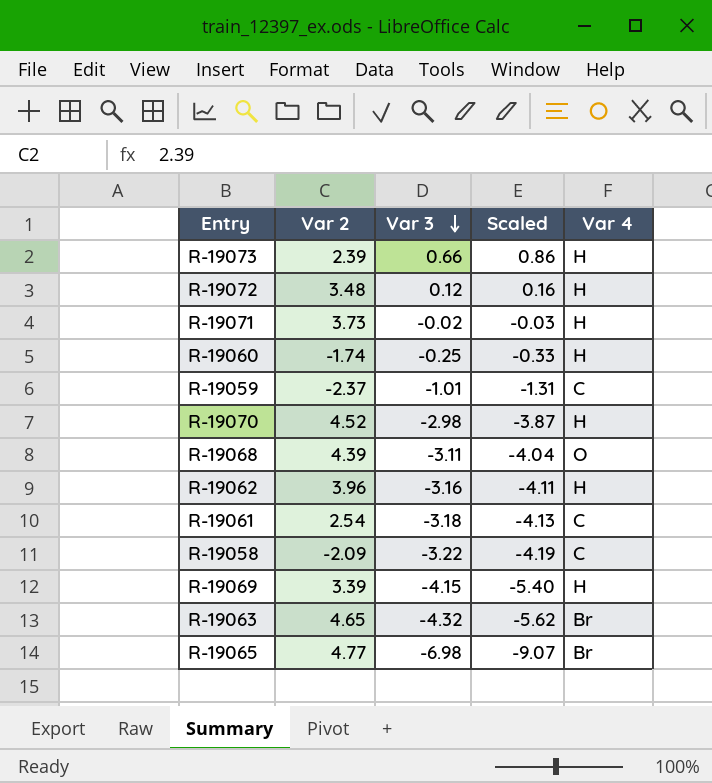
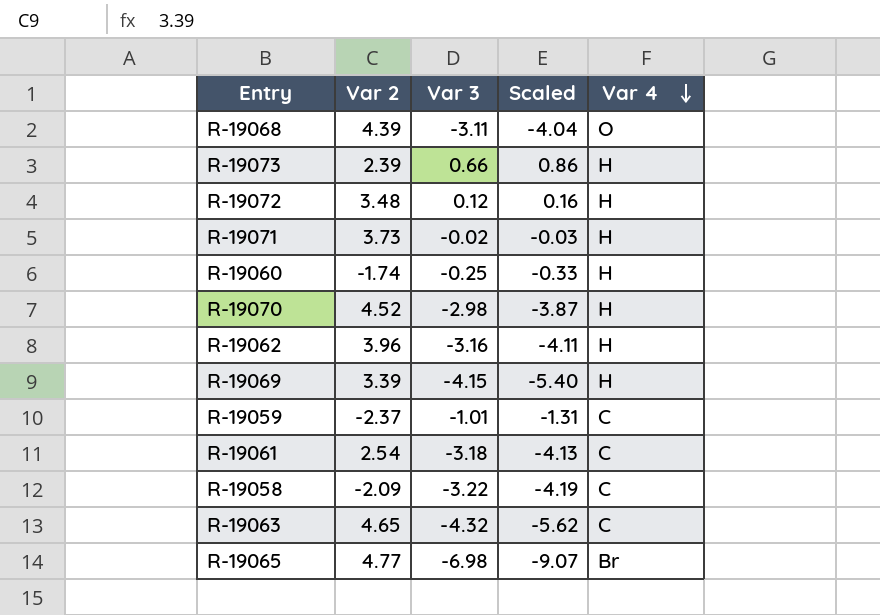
row order: Var 3 descending -> Var 4 descending
R-19063 | Var 4: Br -> C

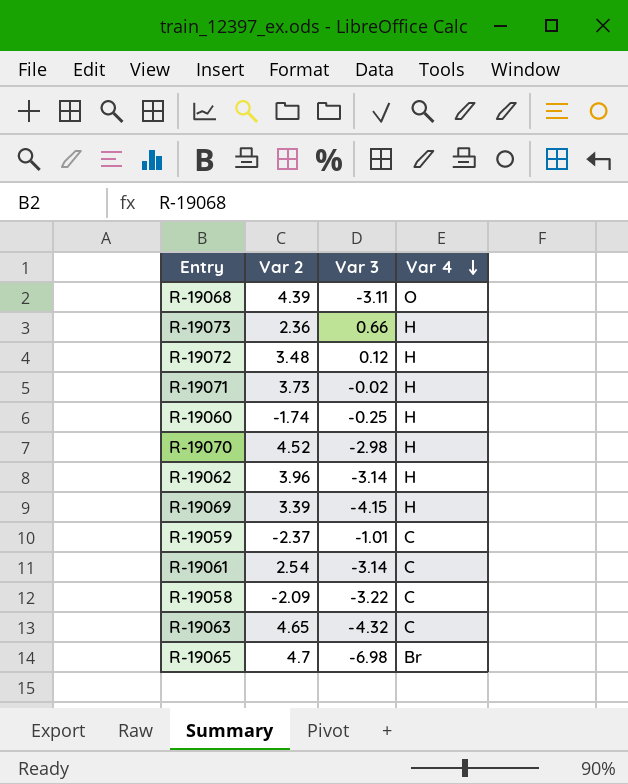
column Scaled | formula: [Var 3] * 1.3 -> none
R-19073 | Var 2: 2.39 -> 2.36
R-19062 | Var 3: -3.16 -> -3.14
R-19061 | Var 3: -3.18 -> -3.14
R-19065 | Var 2: 4.77 -> 4.7

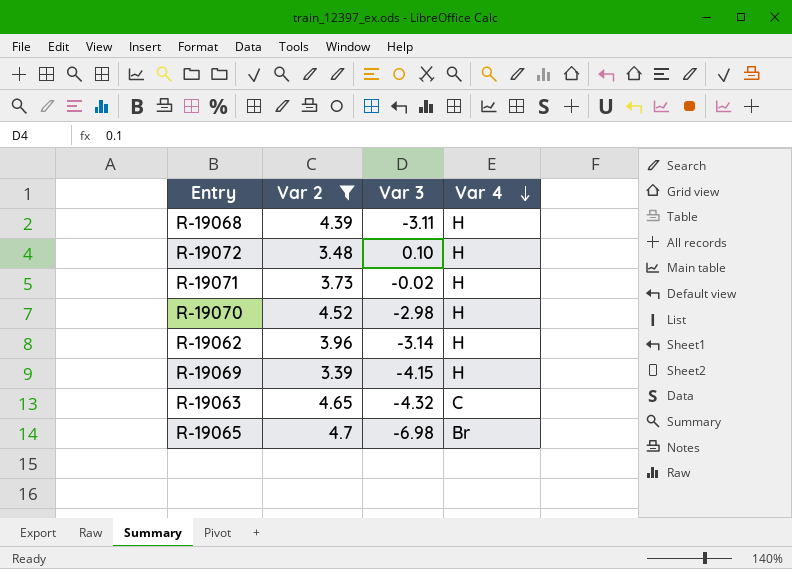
filter: none -> Var 2 >= 3.39
R-19068 | Var 4: O -> H
R-19072 | Var 3: 0.12 -> 0.10

